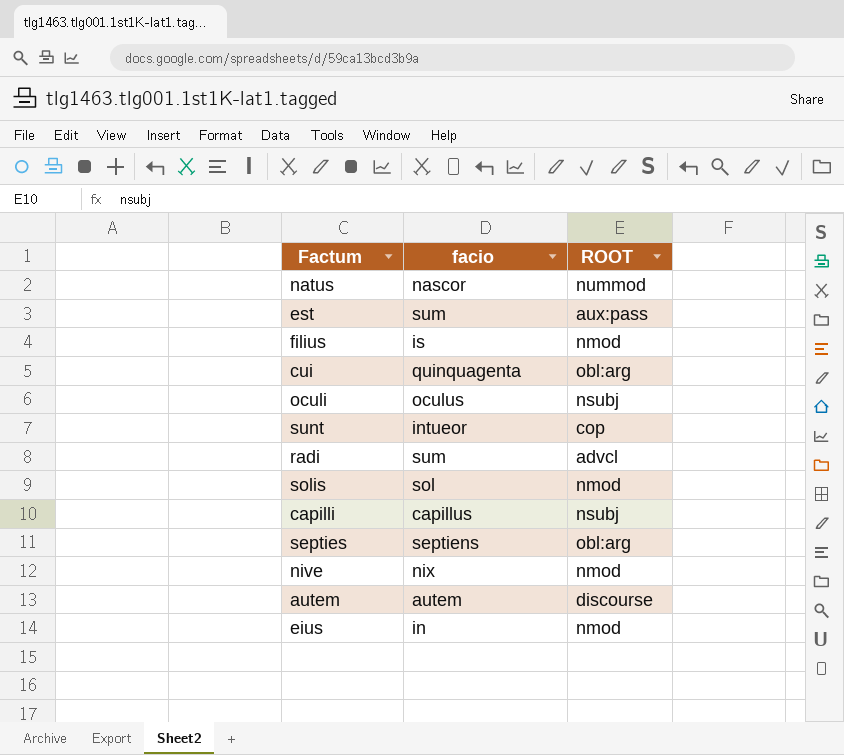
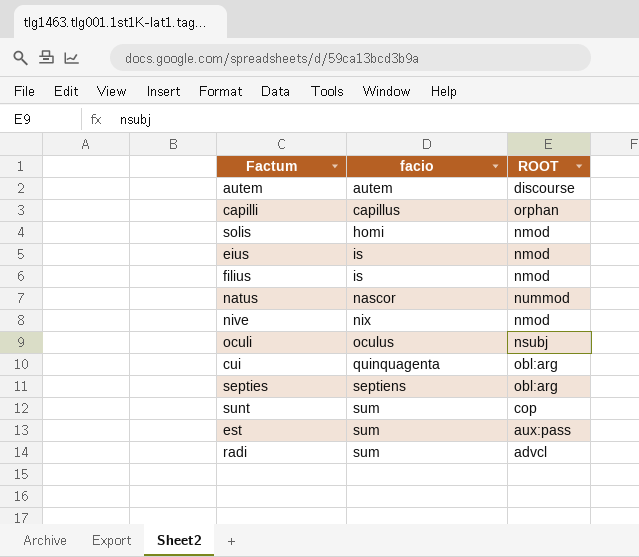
row order: none -> facio ascending
capilli | ROOT: nsubj -> orphan
solis | facio: sol -> homi
eius | facio: in -> is
sunt | facio: intueor -> sum

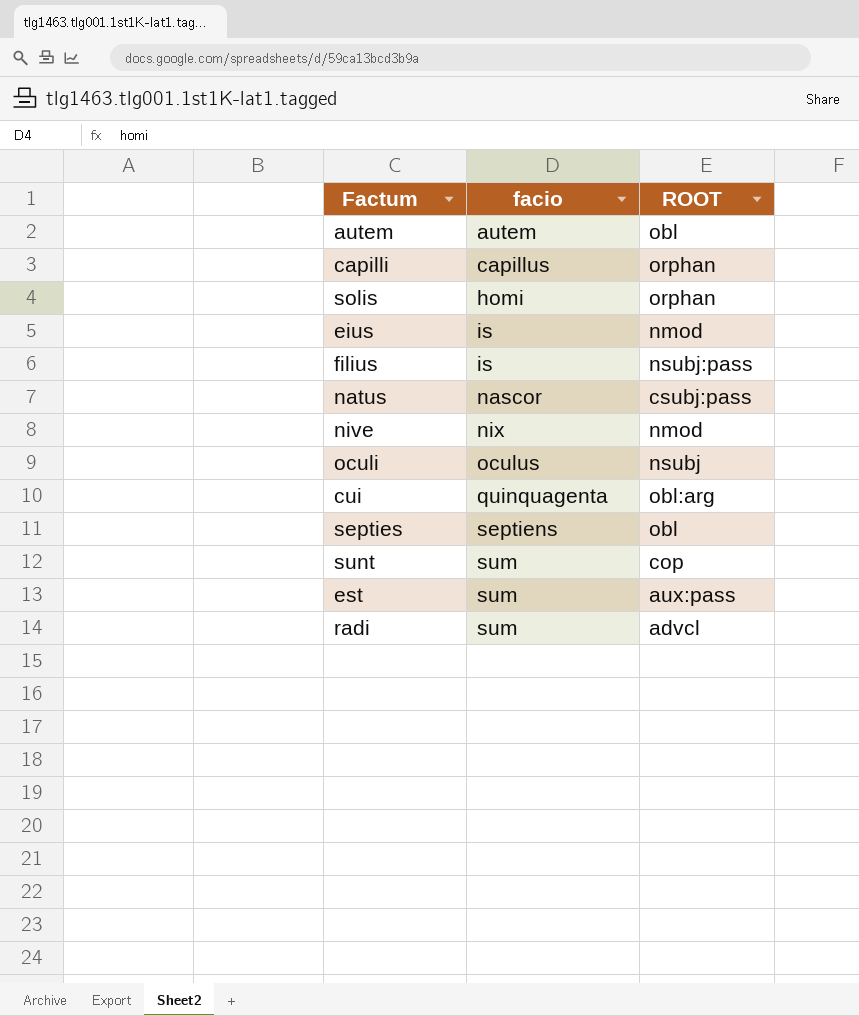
autem | ROOT: discourse -> obl
solis | ROOT: nmod -> orphan
filius | ROOT: nmod -> nsubj:pass
natus | ROOT: nummod -> csubj:pass
septies | ROOT: obl:arg -> obl

